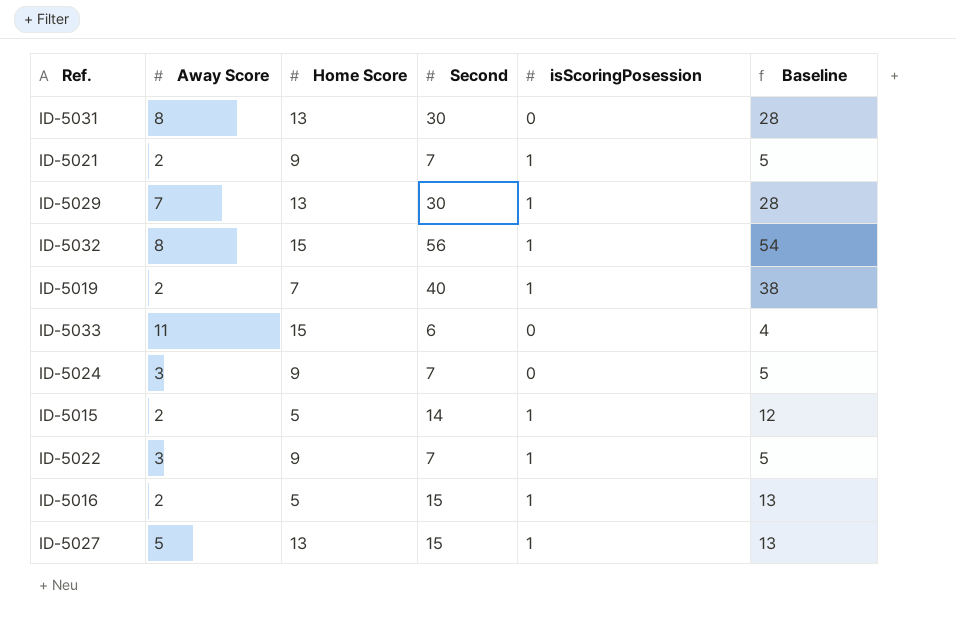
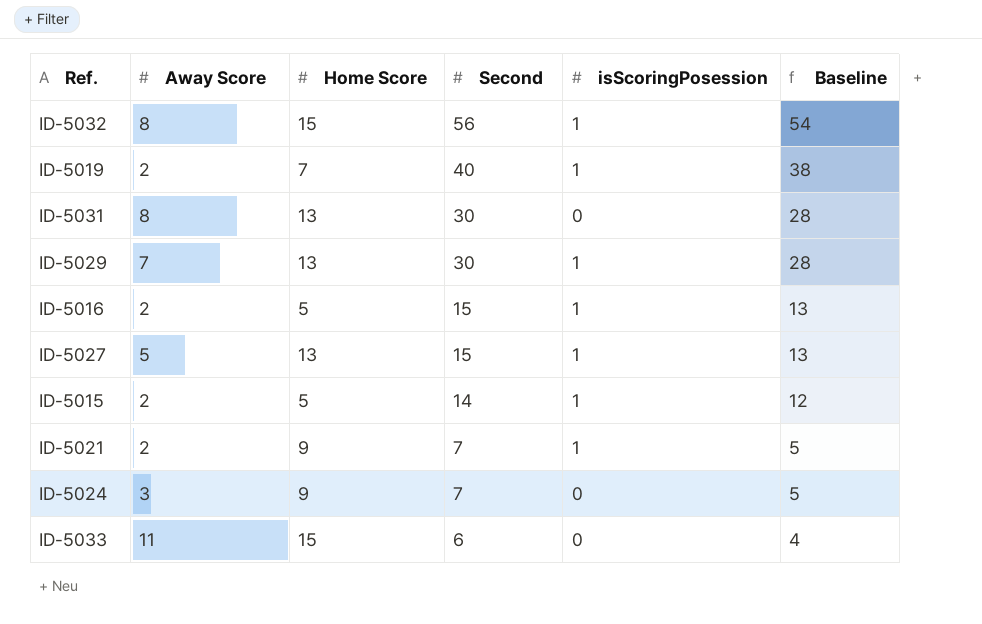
row order: none -> Second descending
row ID-5022: 3 | 9 | 7 | 1 | 5 -> none

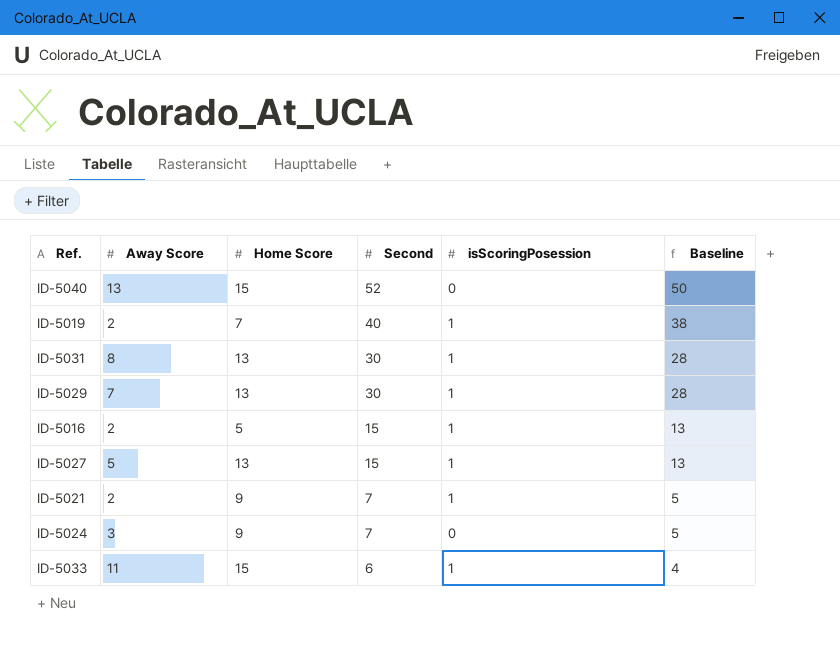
row ID-5032: 8 | 15 | 56 | 1 | 54 -> none
row ID-5015: 2 | 5 | 14 | 1 | 12 -> none
row ID-5040: none -> 13 | 15 | 52 | 0 | 50
ID-5031 | isScoringPosession: 0 -> 1
ID-5033 | isScoringPosession: 0 -> 1

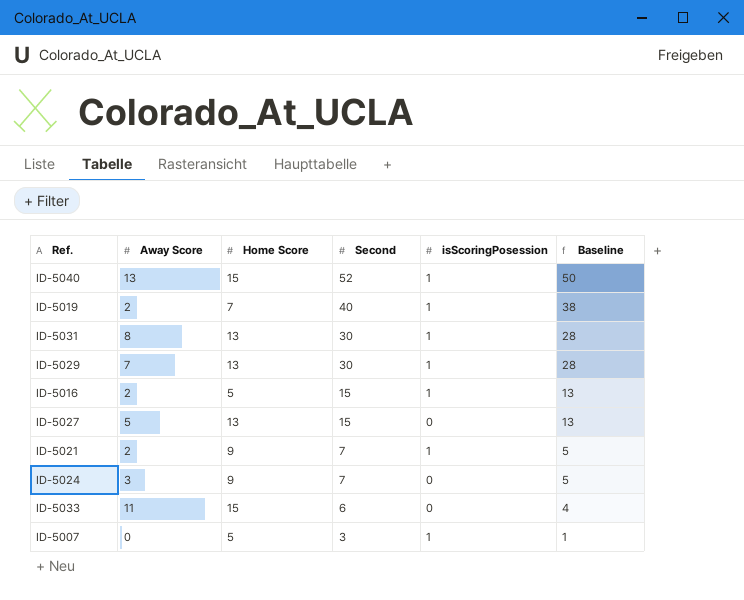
ID-5040 | isScoringPosession: 0 -> 1
ID-5027 | isScoringPosession: 1 -> 0
ID-5033 | isScoringPosession: 1 -> 0
row ID-5007: none -> 0 | 5 | 3 | 1 | 1

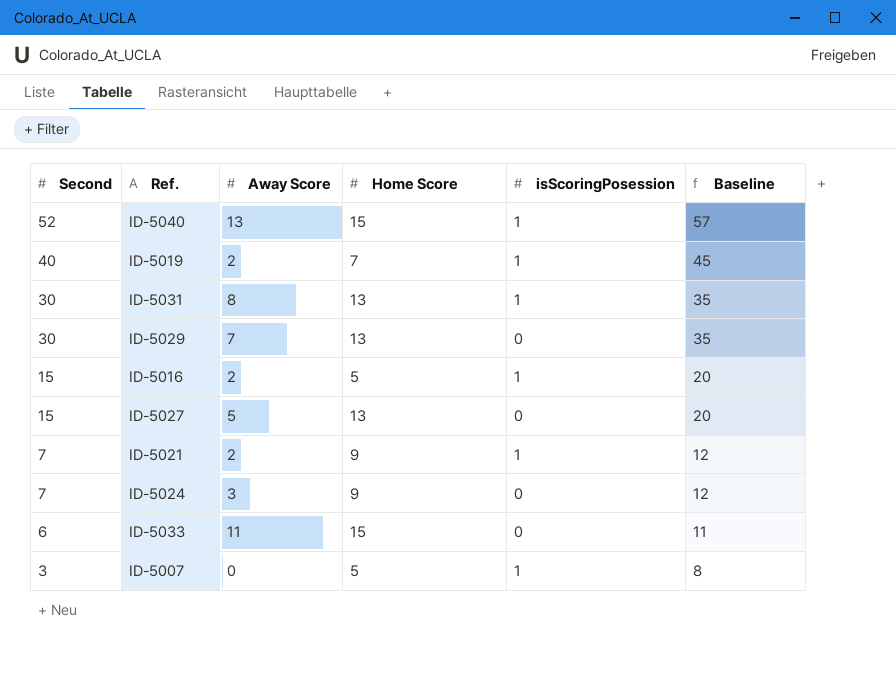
column Second | position: 4 -> 1
column Baseline | formula: [Second] - 2 -> [Second] + 5
ID-5029 | isScoringPosession: 1 -> 0

